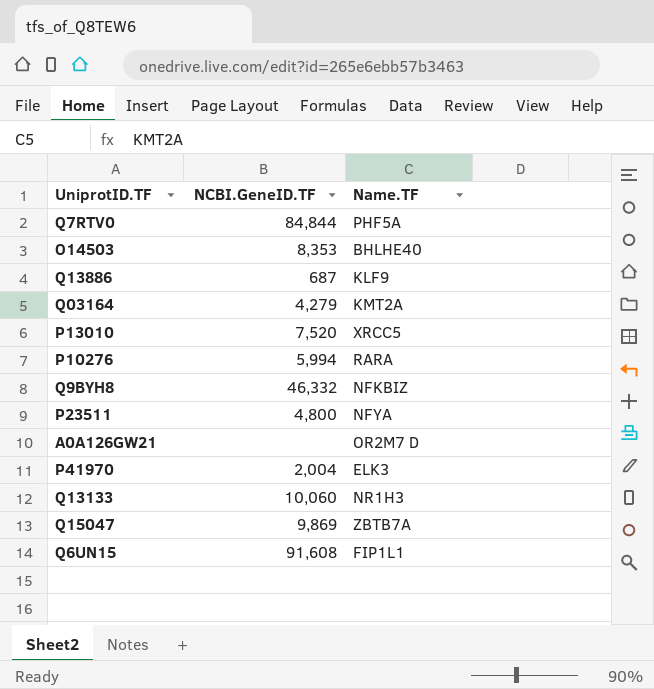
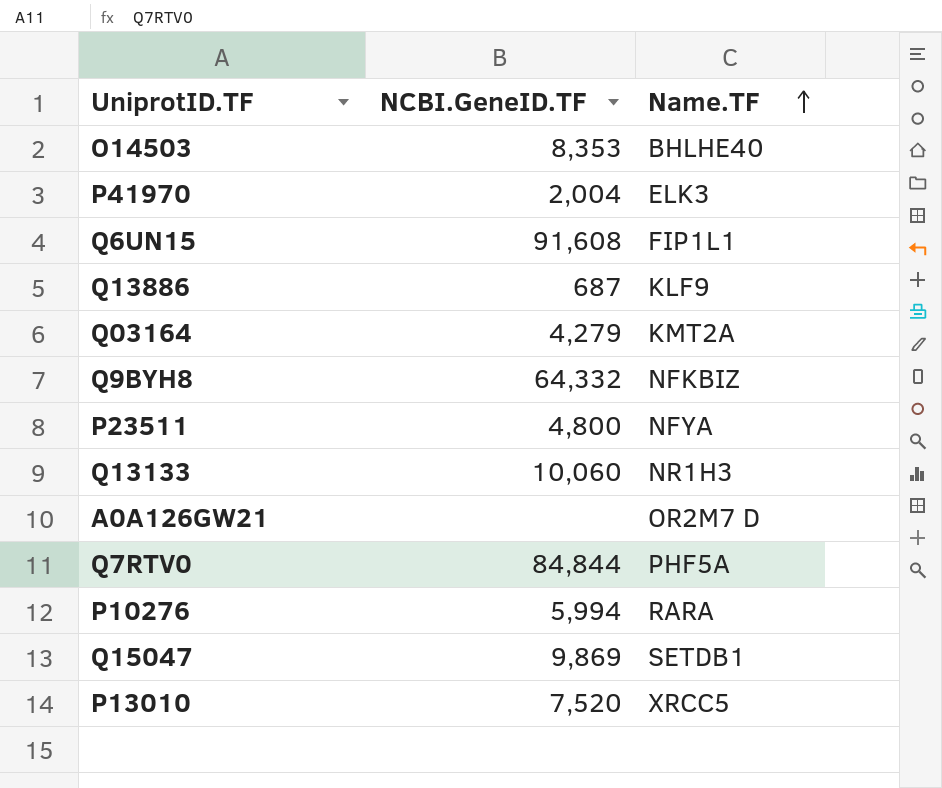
row order: none -> Name.TF ascending
Q9BYH8 | NCBI.GeneID.TF: 46,332 -> 64,332
Q15047 | Name.TF: ZBTB7A -> SETDB1

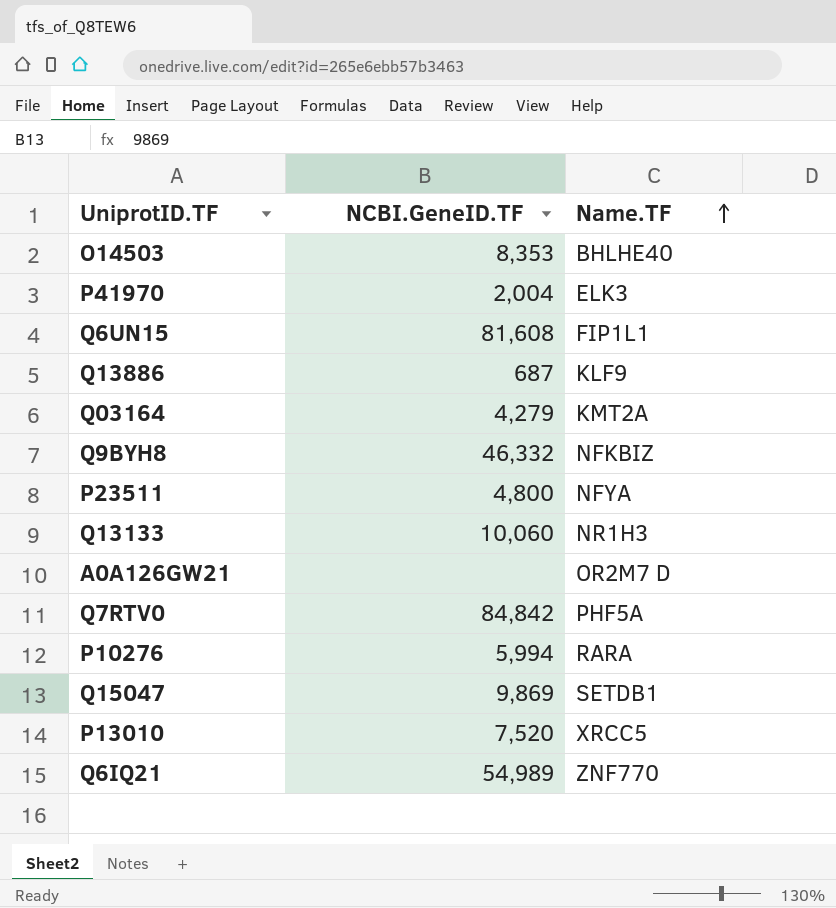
Q6UN15 | NCBI.GeneID.TF: 91,608 -> 81,608
Q9BYH8 | NCBI.GeneID.TF: 64,332 -> 46,332
Q7RTV0 | NCBI.GeneID.TF: 84,844 -> 84,842
row Q6IQ21: none -> 54,989 | ZNF770

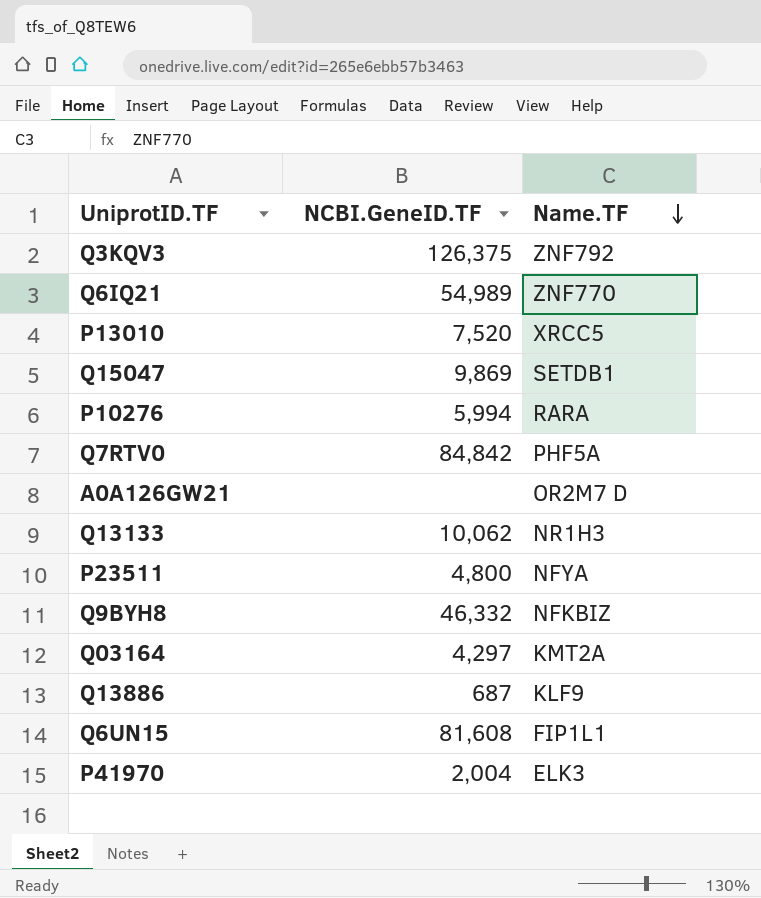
row order: Name.TF ascending -> Name.TF descending
row O14503: 8,353 | BHLHE40 -> none
row Q3KQV3: none -> 126,375 | ZNF792
Q13133 | NCBI.GeneID.TF: 10,060 -> 10,062
Q03164 | NCBI.GeneID.TF: 4,279 -> 4,297

